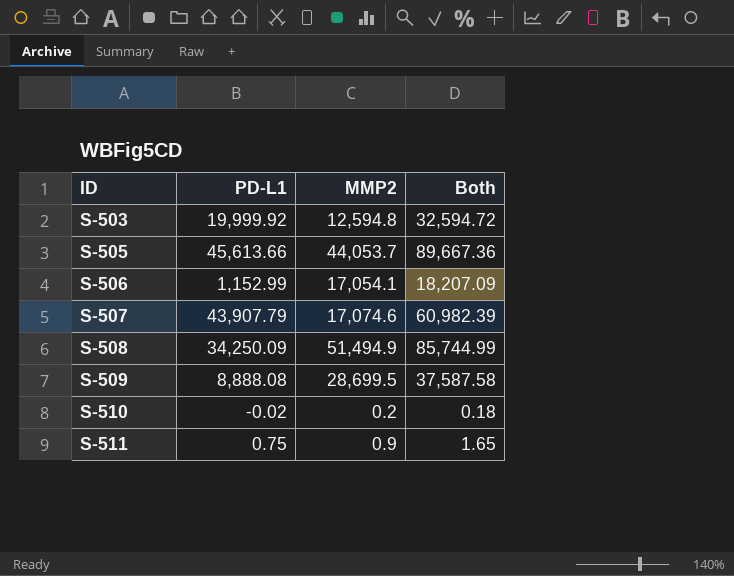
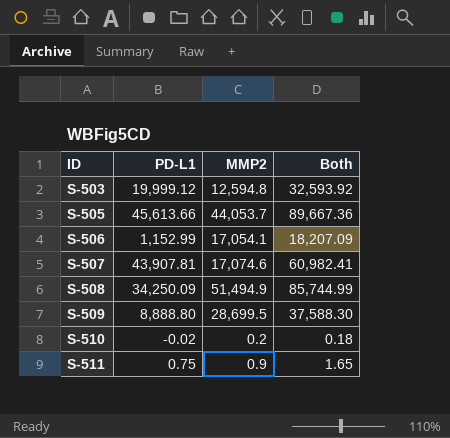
S-503 | PD-L1: 19,999.92 -> 19,999.12
S-503 | Both: 32,594.72 -> 32,593.92
S-507 | PD-L1: 43,907.79 -> 43,907.81
S-507 | Both: 60,982.39 -> 60,982.41
S-509 | PD-L1: 8,888.08 -> 8,888.80
S-509 | Both: 37,587.58 -> 37,588.30

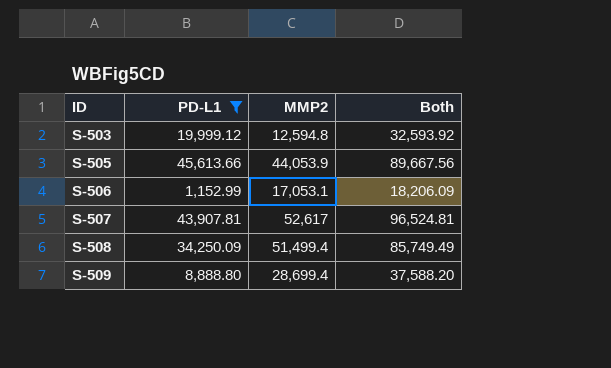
filter: none -> PD-L1 >= 1,152.99
S-505 | MMP2: 44,053.7 -> 44,053.9
S-505 | Both: 89,667.36 -> 89,667.56
S-506 | MMP2: 17,054.1 -> 17,053.1
S-506 | Both: 18,207.09 -> 18,206.09
S-507 | MMP2: 17,074.6 -> 52,617
S-507 | Both: 60,982.41 -> 96,524.81
S-508 | MMP2: 51,494.9 -> 51,499.4
S-508 | Both: 85,744.99 -> 85,749.49
S-509 | MMP2: 28,699.5 -> 28,699.4
S-509 | Both: 37,588.30 -> 37,588.20

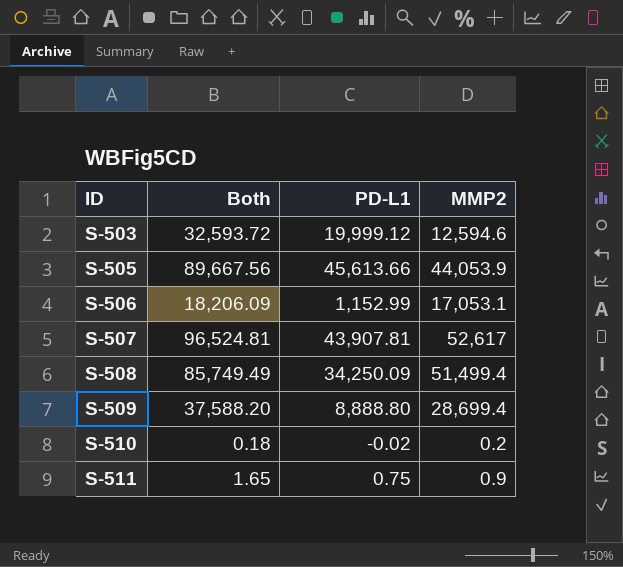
filter: PD-L1 >= 1,152.99 -> none
column Both | position: 4 -> 2
S-503 | Both: 32,593.92 -> 32,593.72
S-503 | MMP2: 12,594.8 -> 12,594.6

